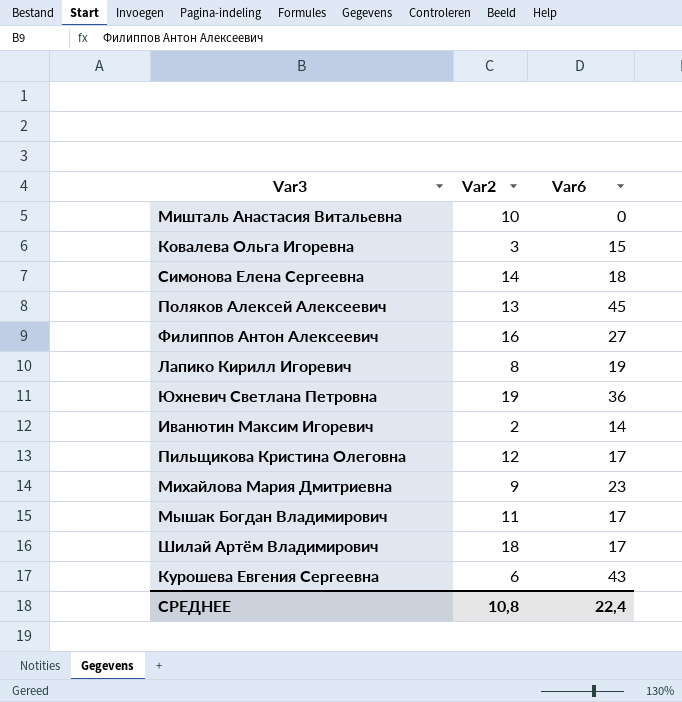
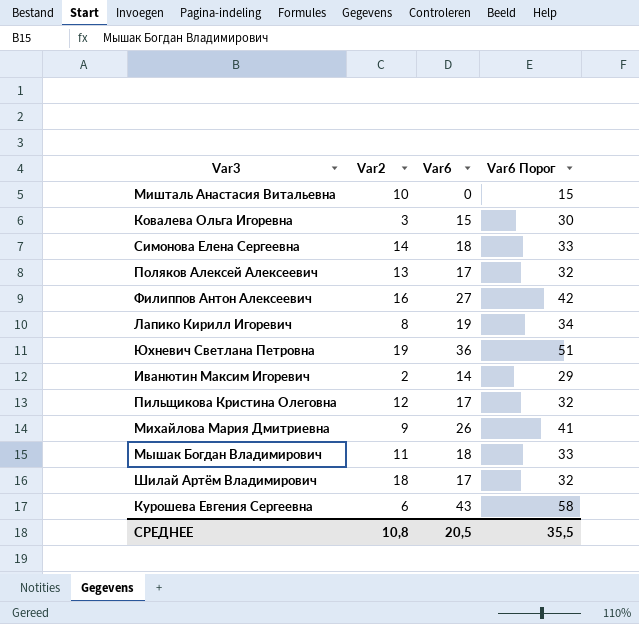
column Var6 Порог | formula: none -> [Var6] + 15
Поляков Алексей Алексеевич | Var6: 45 -> 17
Михайлова Мария Дмитриевна | Var6: 23 -> 26
Мышак Богдан Владимирович | Var6: 17 -> 18
СРЕДНЕЕ | Var6: 22,4 -> 20,5

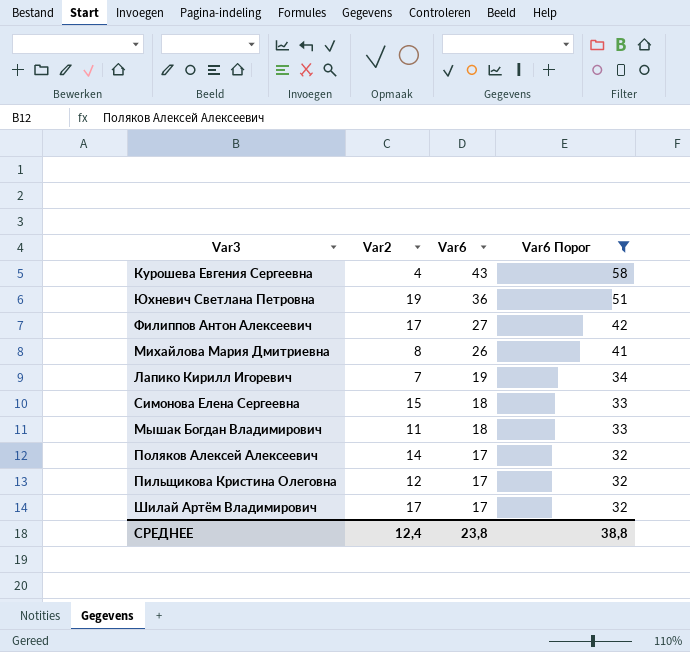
filter: none -> Var6 Порог >= 32
row order: none -> Var6 descending
Курошева Евгения Сергеевна | Var2: 6 -> 4
Филиппов Антон Алексеевич | Var2: 16 -> 17
Михайлова Мария Дмитриевна | Var2: 9 -> 8
Лапико Кирилл Игоревич | Var2: 8 -> 7
Симонова Елена Сергеевна | Var2: 14 -> 15
Поляков Алексей Алексеевич | Var2: 13 -> 14
Шилай Артём Владимирович | Var2: 18 -> 17
СРЕДНЕЕ | Var2: 10,8 -> 12,4
СРЕДНЕЕ | Var6: 20,5 -> 23,8
СРЕДНЕЕ | Var6 Порог: 35,5 -> 38,8

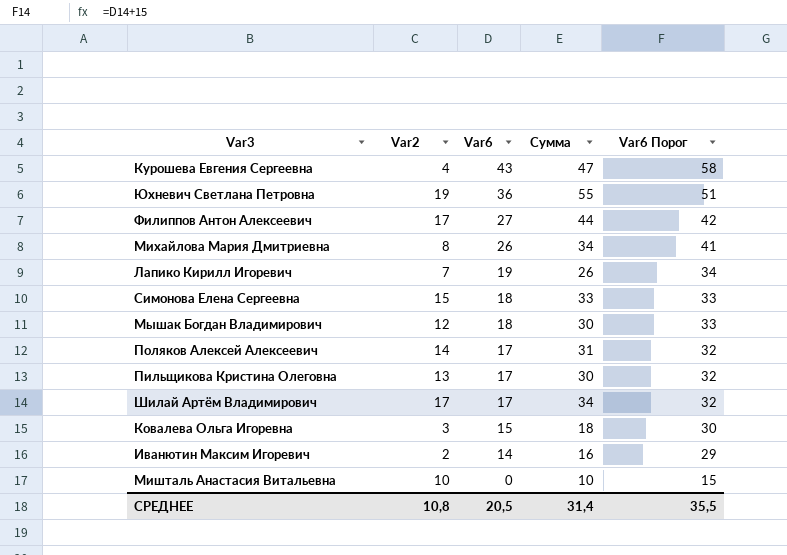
filter: Var6 Порог >= 32 -> none
column Сумма | formula: none -> [Var2] + [Var6]
Мышак Богдан Владимирович | Var2: 11 -> 12
Пильщикова Кристина Олеговна | Var2: 12 -> 13
СРЕДНЕЕ | Var2: 12,4 -> 10,8
СРЕДНЕЕ | Var6: 23,8 -> 20,5
СРЕДНЕЕ | Var6 Порог: 38,8 -> 35,5

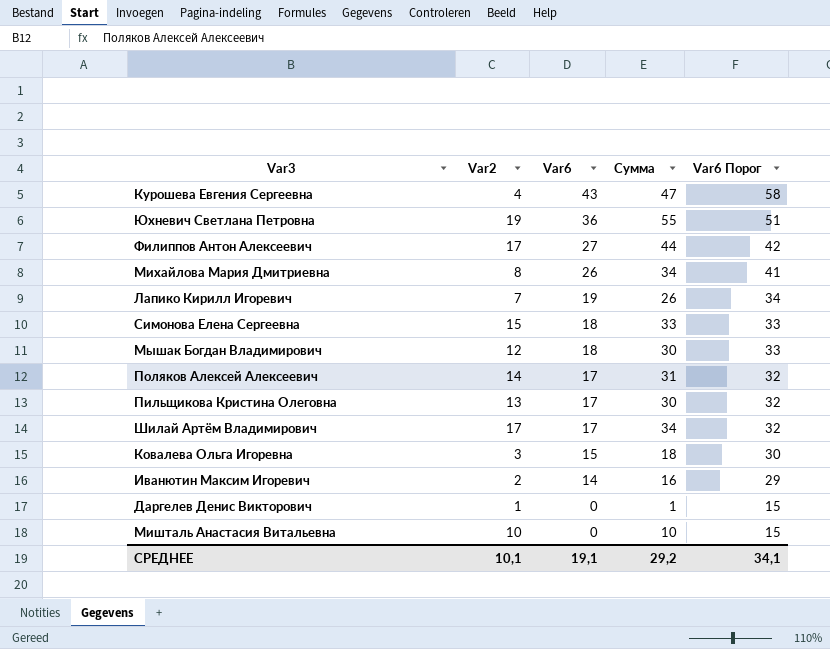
row Даргелев Денис Викторович: none -> 1 | 0 | 1 | 15
СРЕДНЕЕ | Var2: 10,8 -> 10,1
СРЕДНЕЕ | Var6: 20,5 -> 19,1
СРЕДНЕЕ | Сумма: 31,4 -> 29,2
СРЕДНЕЕ | Var6 Порог: 35,5 -> 34,1

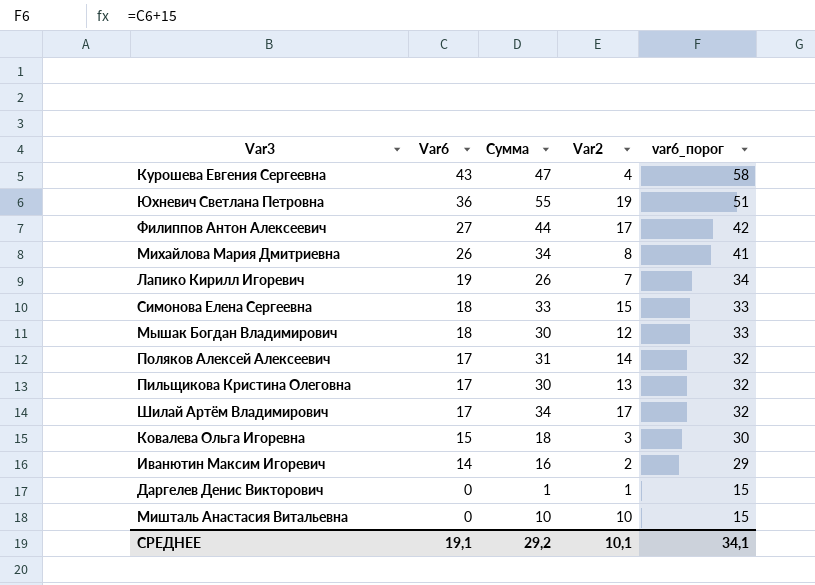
column Var2 | position: 2 -> 4
column name: Var6 Порог -> var6_порог

